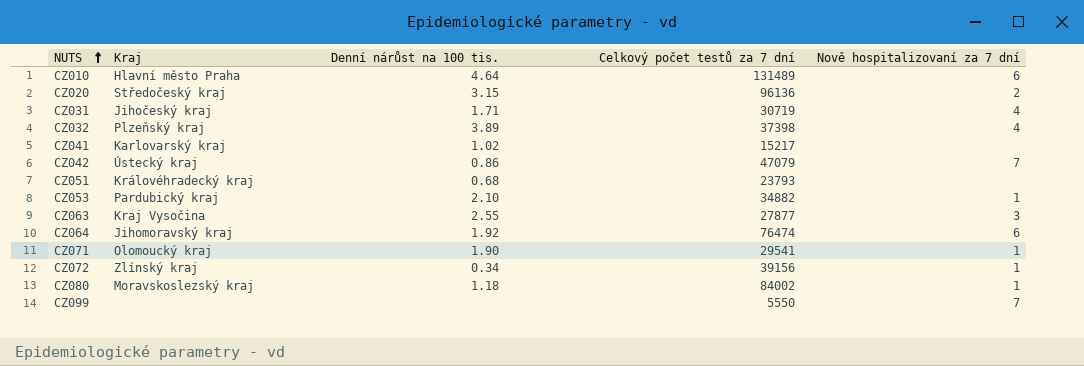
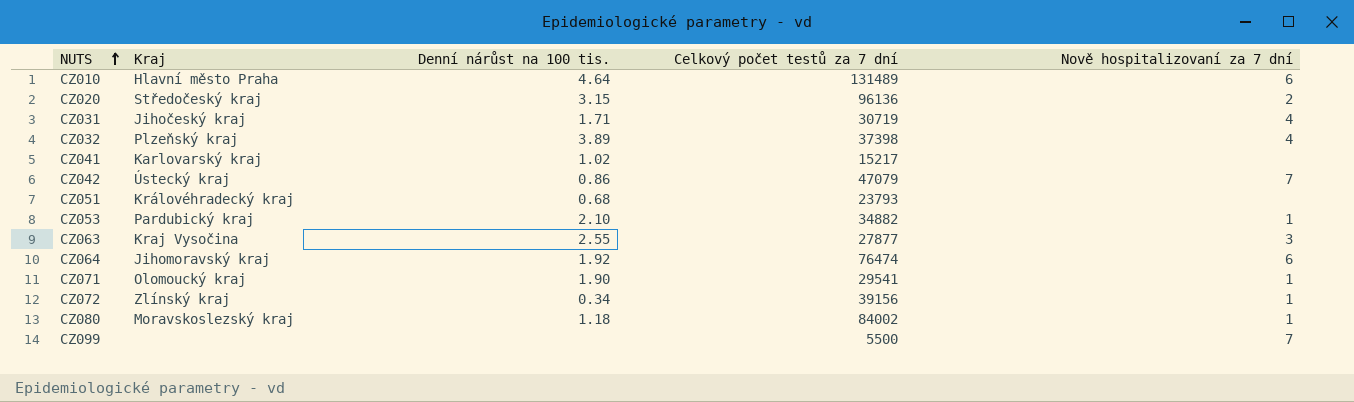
CZ099 | Celkový počet testů za 7 dní: 5550 -> 5500

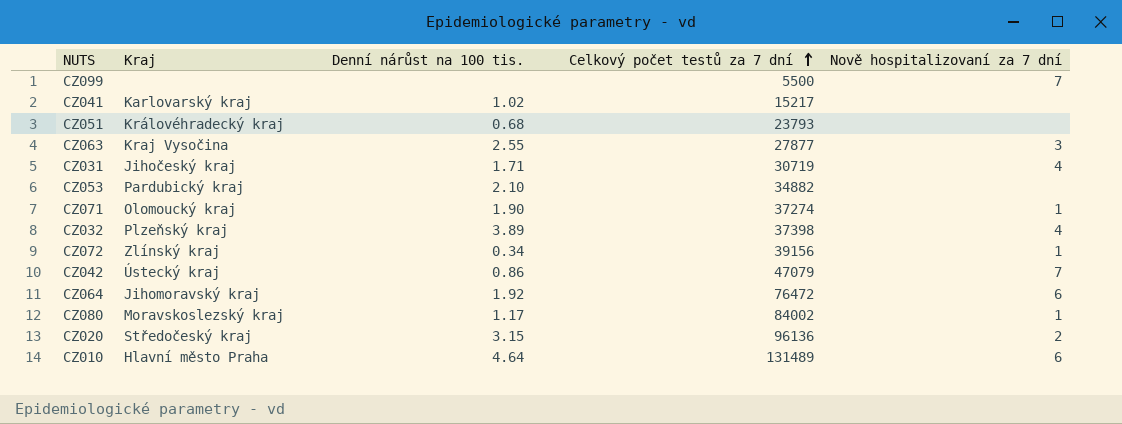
row order: NUTS ascending -> Celkový počet testů za 7 dní ascending
CZ053 | Nově hospitalizovaní za 7 dní: 1 -> none
CZ071 | Celkový počet testů za 7 dní: 29541 -> 37274
CZ064 | Celkový počet testů za 7 dní: 76474 -> 76472
CZ080 | Denní nárůst na 100 tis.: 1.18 -> 1.17

